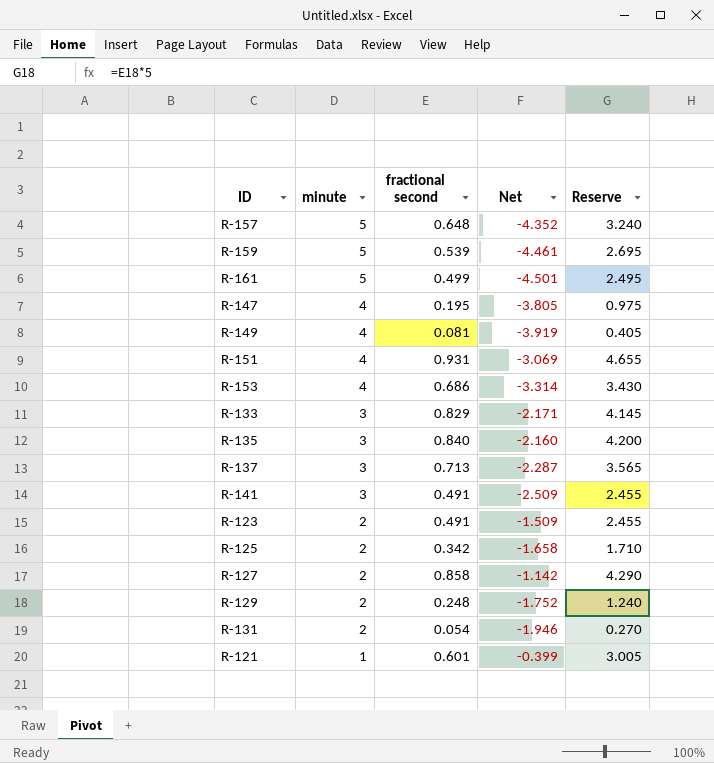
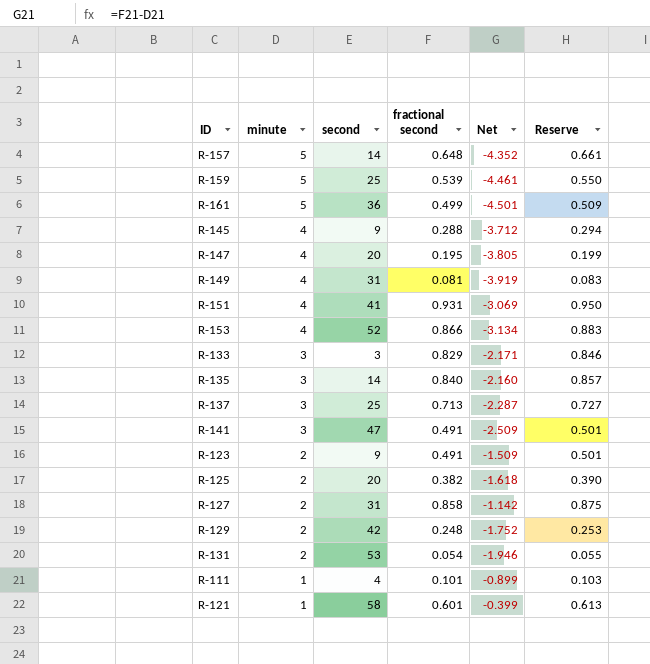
column second | position: none -> 3
column Reserve | formula: [fractional second] * 5 -> [fractional second] * 1.02
row R-145: none -> 4 | 9 | 0.288 | -3.712 | 0.294
R-153 | fractional second: 0.686 -> 0.866
R-153 | Net: -3.314 -> -3.134
R-125 | fractional second: 0.342 -> 0.382
R-125 | Net: -1.658 -> -1.618
row R-111: none -> 1 | 4 | 0.101 | -0.899 | 0.103

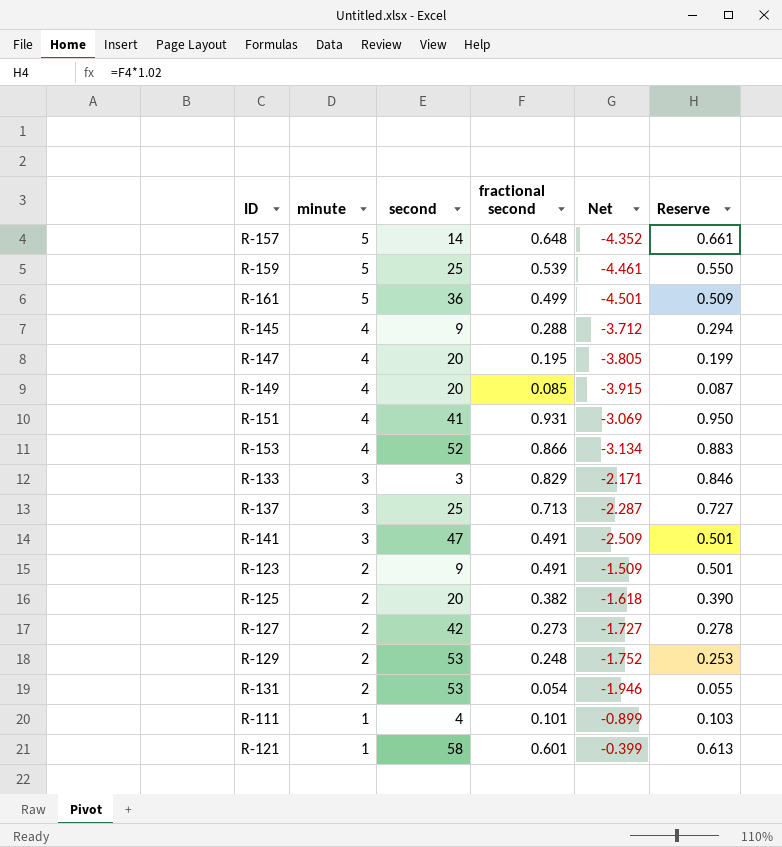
row R-135: 3 | 14 | 0.840 | -2.160 | 0.857 -> none
R-149 | second: 31 -> 20
R-149 | fractional second: 0.081 -> 0.085
R-149 | Net: -3.919 -> -3.915
R-149 | Reserve: 0.083 -> 0.087
R-127 | second: 31 -> 42
R-127 | fractional second: 0.858 -> 0.273
R-127 | Net: -1.142 -> -1.727
R-127 | Reserve: 0.875 -> 0.278
R-129 | second: 42 -> 53

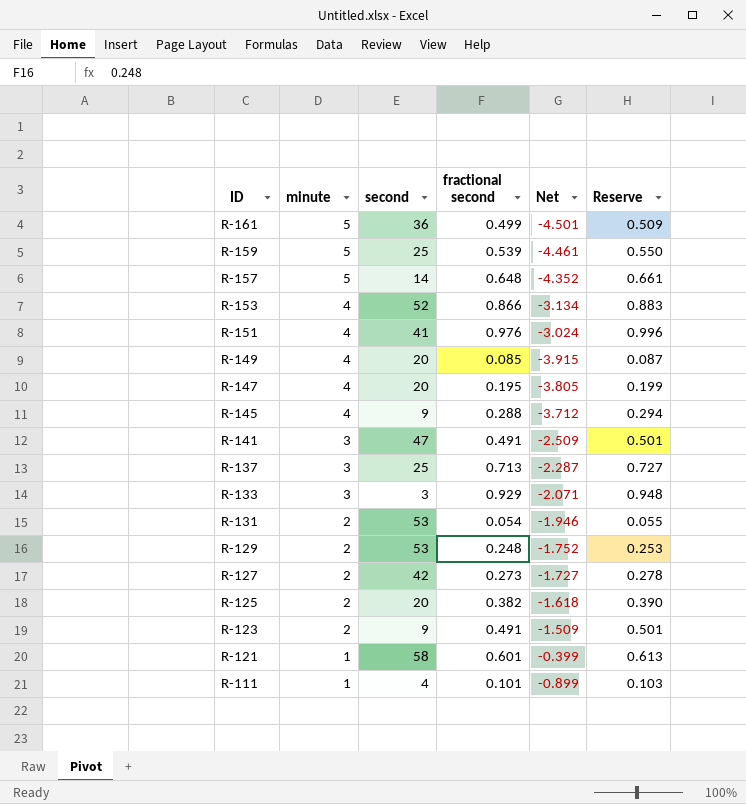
row order: minute descending -> ID descending
R-151 | fractional second: 0.931 -> 0.976
R-151 | Net: -3.069 -> -3.024
R-151 | Reserve: 0.950 -> 0.996
R-133 | fractional second: 0.829 -> 0.929
R-133 | Net: -2.171 -> -2.071
R-133 | Reserve: 0.846 -> 0.948

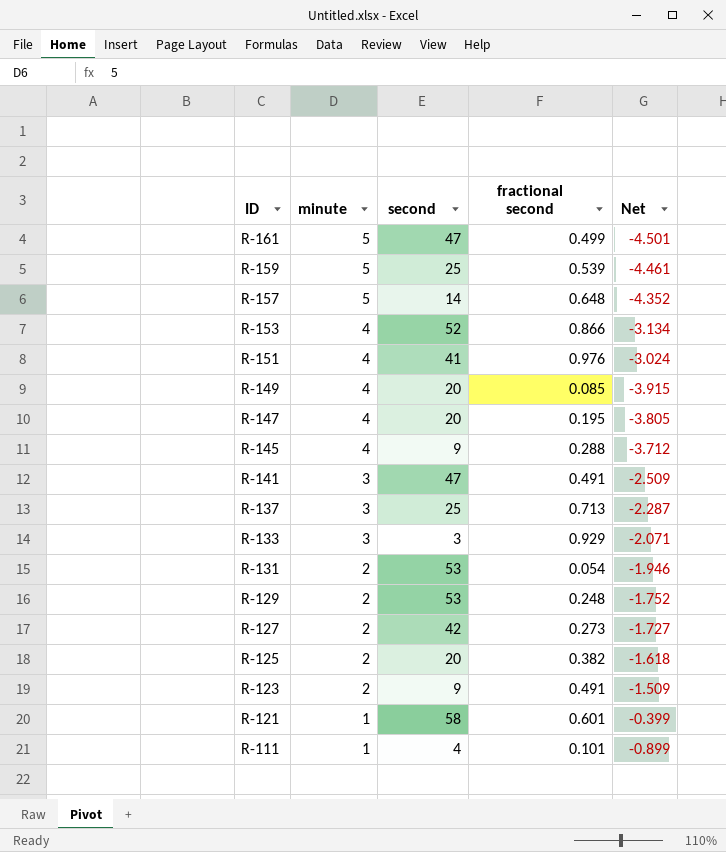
column Reserve | formula: [fractional second] * 1.02 -> none
R-161 | second: 36 -> 47

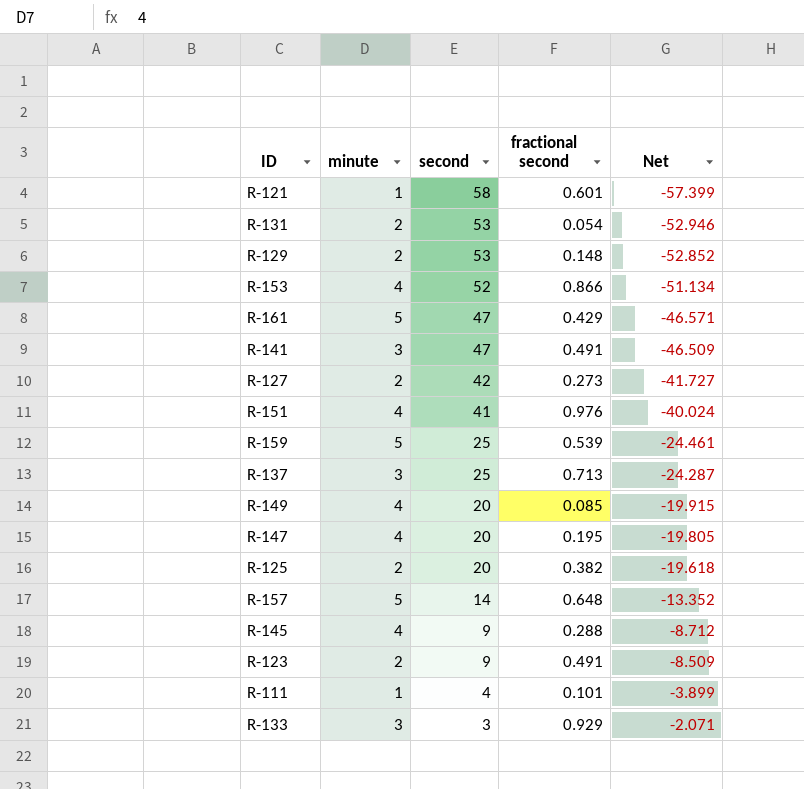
row order: ID descending -> second descending
column Net | formula: [fractional second] - [minute] -> [fractional second] - [second]
R-129 | fractional second: 0.248 -> 0.148
R-161 | fractional second: 0.499 -> 0.429

